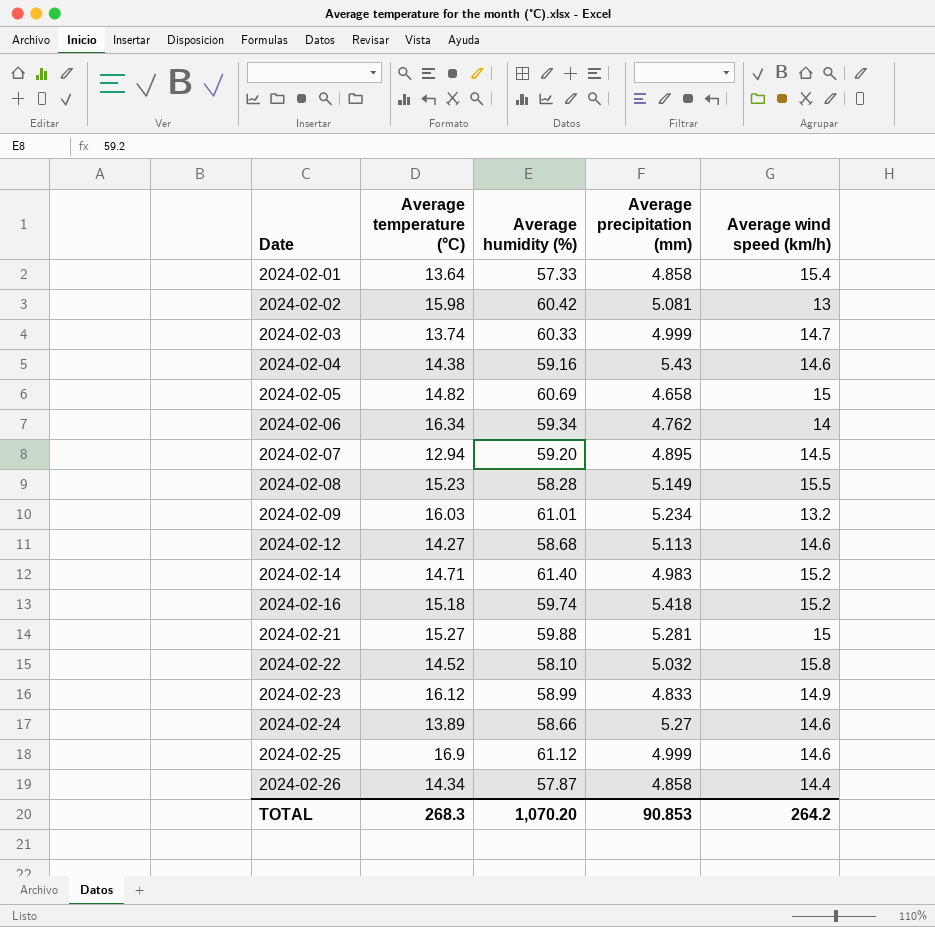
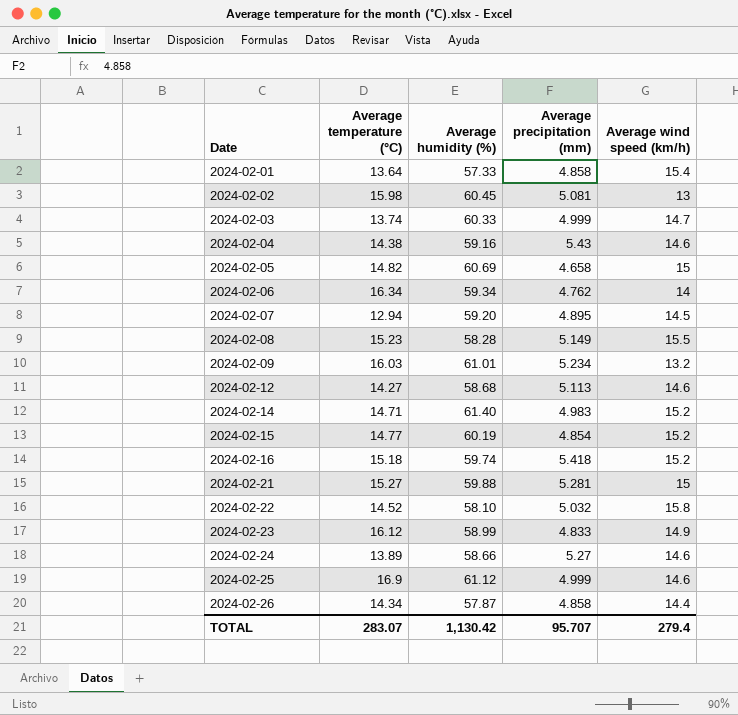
2024-02-02 | Average humidity (%): 60.42 -> 60.45
row 2024-02-15: none -> 14.77 | 60.19 | 4.854 | 15.2
TOTAL | Average temperature (°C): 268.3 -> 283.07
TOTAL | Average humidity (%): 1,070.20 -> 1,130.42
TOTAL | Average precipitation (mm): 90.853 -> 95.707
TOTAL | Average wind speed (km/h): 264.2 -> 279.4

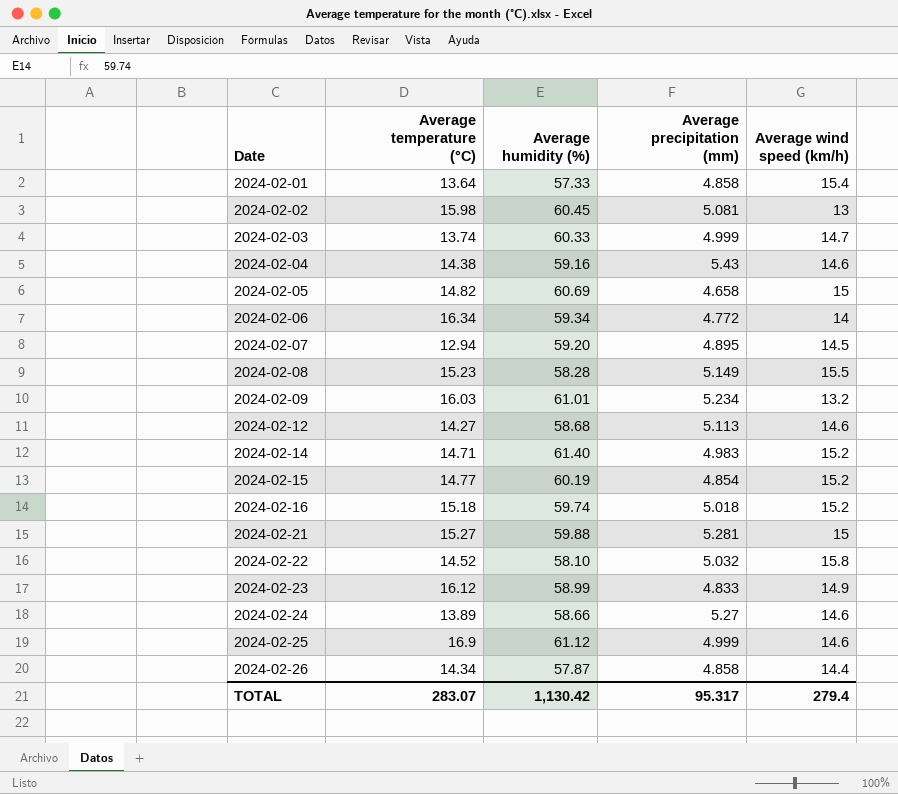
2024-02-06 | Average precipitation (mm): 4.762 -> 4.772
2024-02-16 | Average precipitation (mm): 5.418 -> 5.018
TOTAL | Average precipitation (mm): 95.707 -> 95.317

